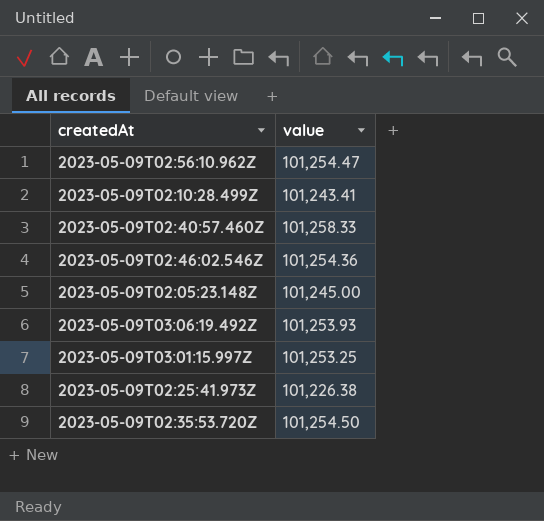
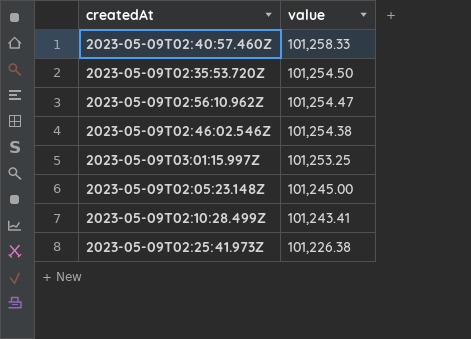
row order: none -> value descending
row 2023-05-09T03:06:19.492Z: 101,253.93 -> none
2023-05-09T02:46:02.546Z | value: 101,254.36 -> 101,254.38

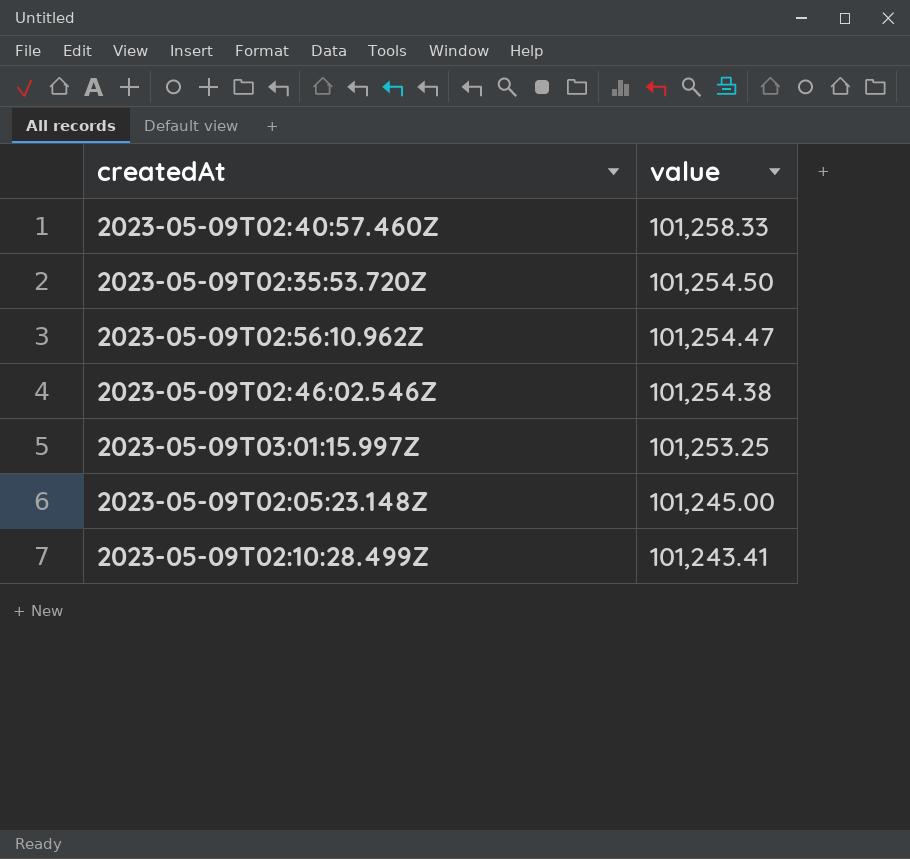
row 2023-05-09T02:25:41.973Z: 101,226.38 -> none

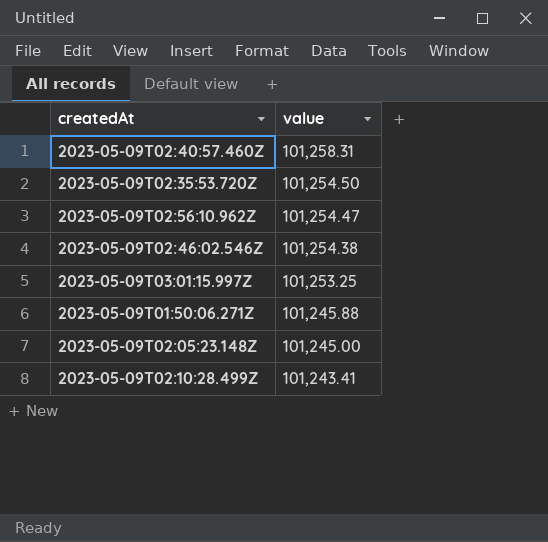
2023-05-09T02:40:57.460Z | value: 101,258.33 -> 101,258.31
row 2023-05-09T01:50:06.271Z: none -> 101,245.88

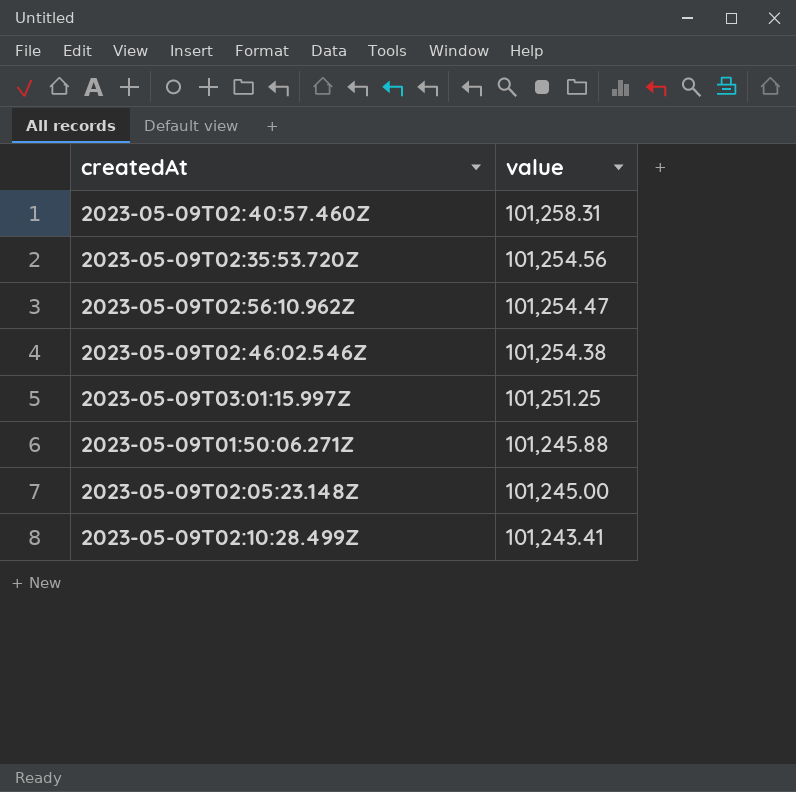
2023-05-09T02:35:53.720Z | value: 101,254.50 -> 101,254.56
2023-05-09T03:01:15.997Z | value: 101,253.25 -> 101,251.25

